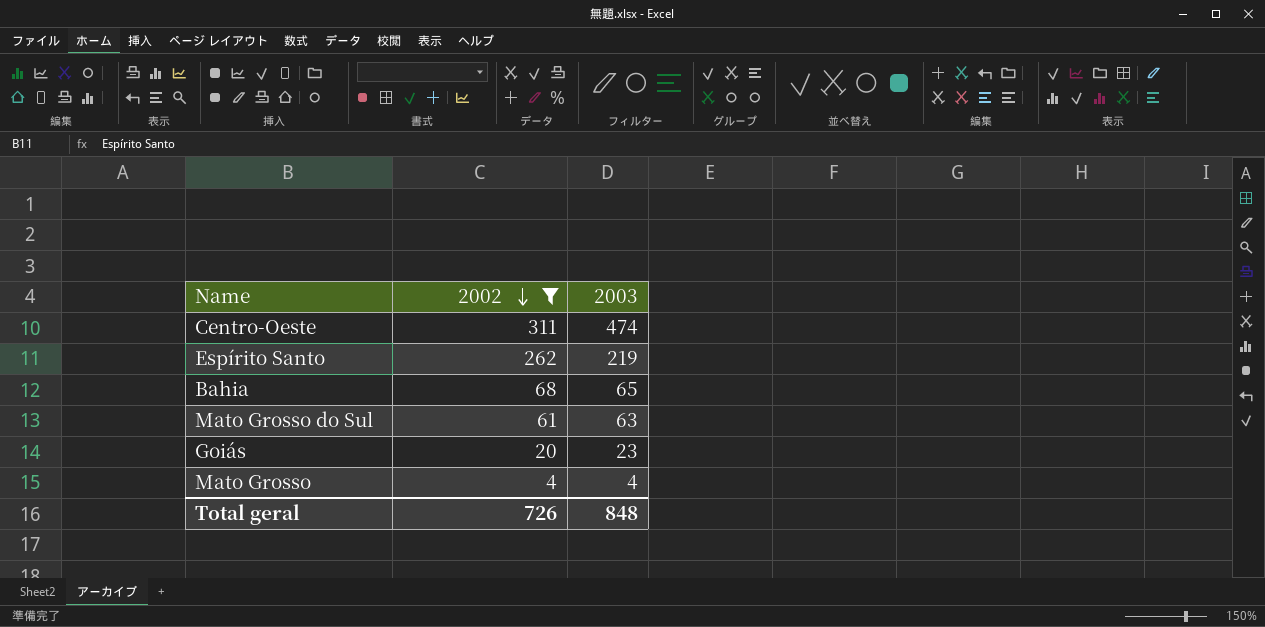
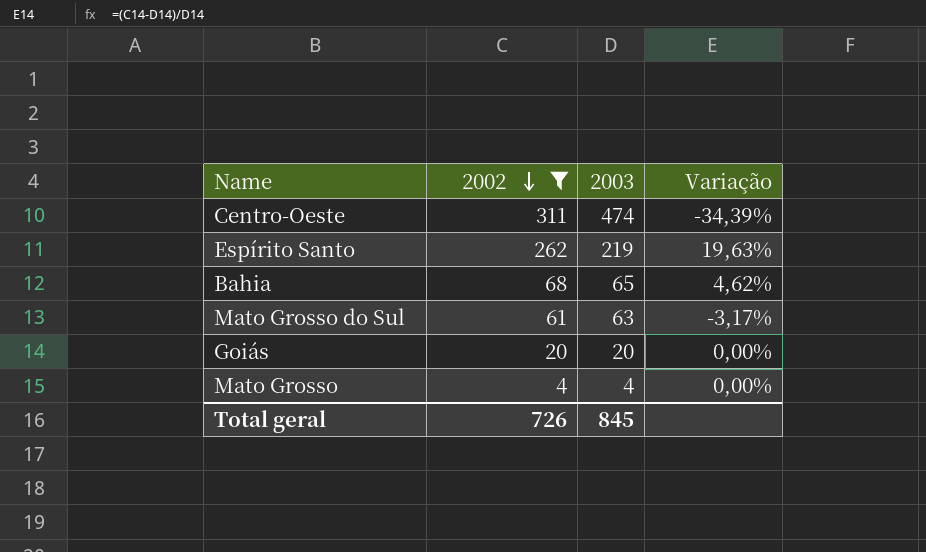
column Variação | formula: none -> ([2002] - [2003]) / [2003]
Goiás | 2003: 23 -> 20
Total geral | 2003: 848 -> 845

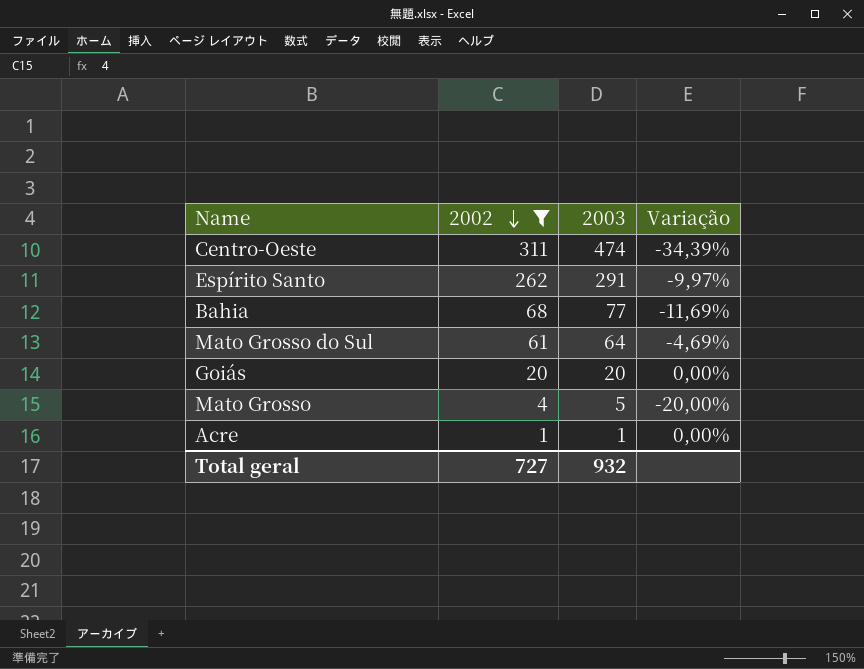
Espírito Santo | 2003: 219 -> 291
Espírito Santo | Variação: 19,63% -> -9,97%
Bahia | 2003: 65 -> 77
Bahia | Variação: 4,62% -> -11,69%
Mato Grosso do Sul | 2003: 63 -> 64
Mato Grosso do Sul | Variação: -3,17% -> -4,69%
Mato Grosso | 2003: 4 -> 5
Mato Grosso | Variação: 0,00% -> -20,00%
row Acre: none -> 1 | 1 | 0,00%
Total geral | 2002: 726 -> 727
Total geral | 2003: 845 -> 932

